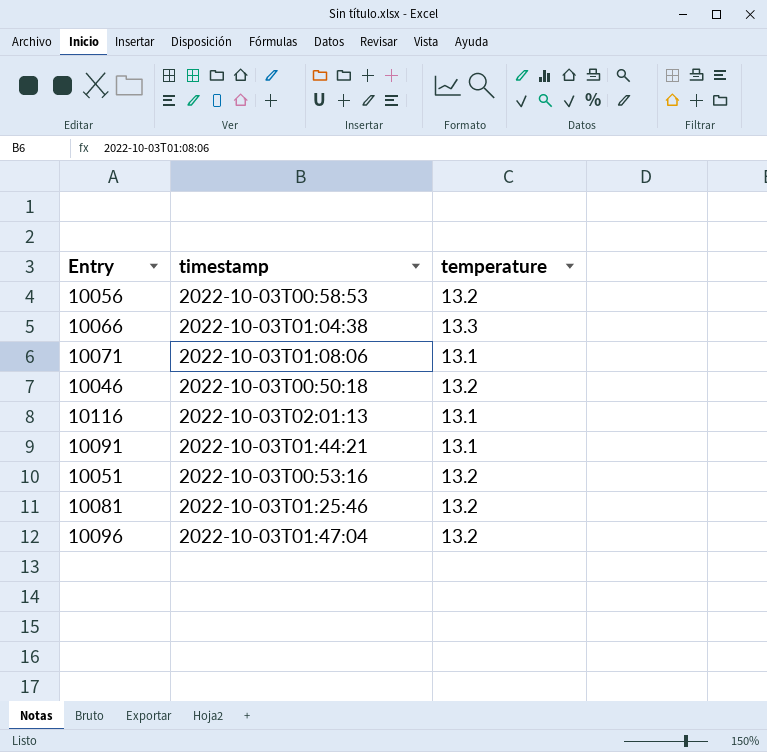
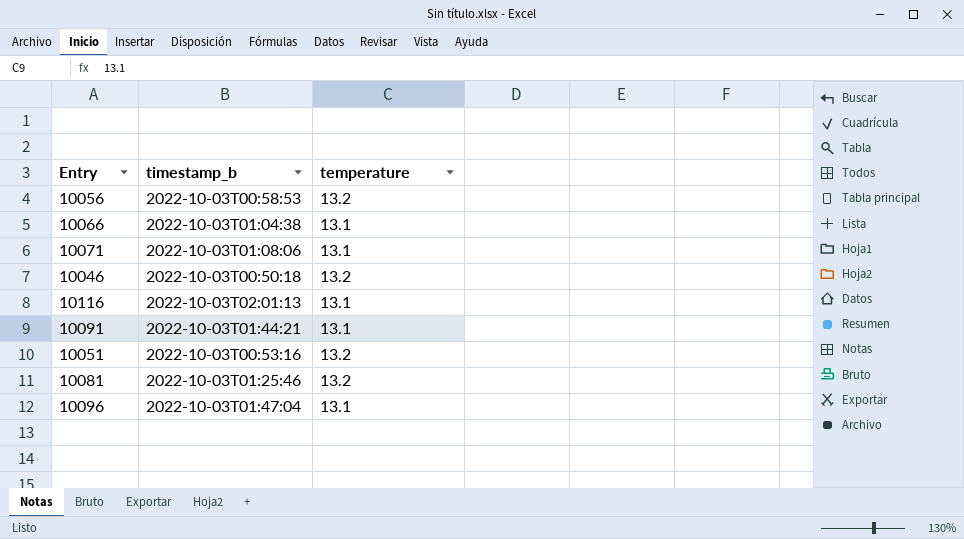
column name: timestamp -> timestamp_b
10066 | temperature: 13.3 -> 13.1
10096 | temperature: 13.2 -> 13.1

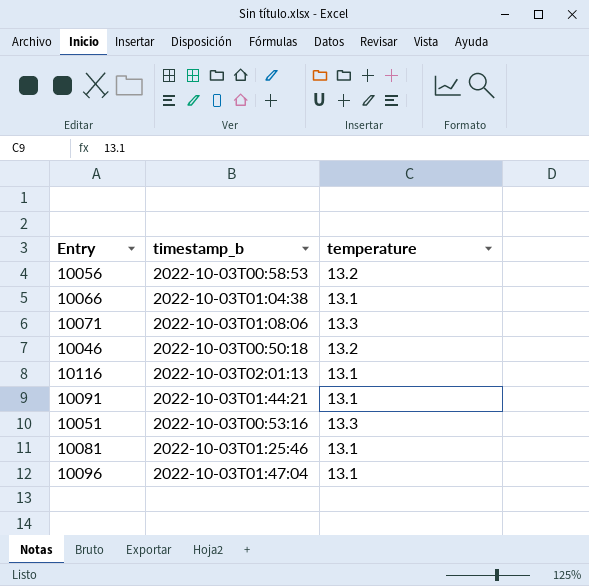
10071 | temperature: 13.1 -> 13.3
10051 | temperature: 13.2 -> 13.3
10081 | temperature: 13.2 -> 13.1

